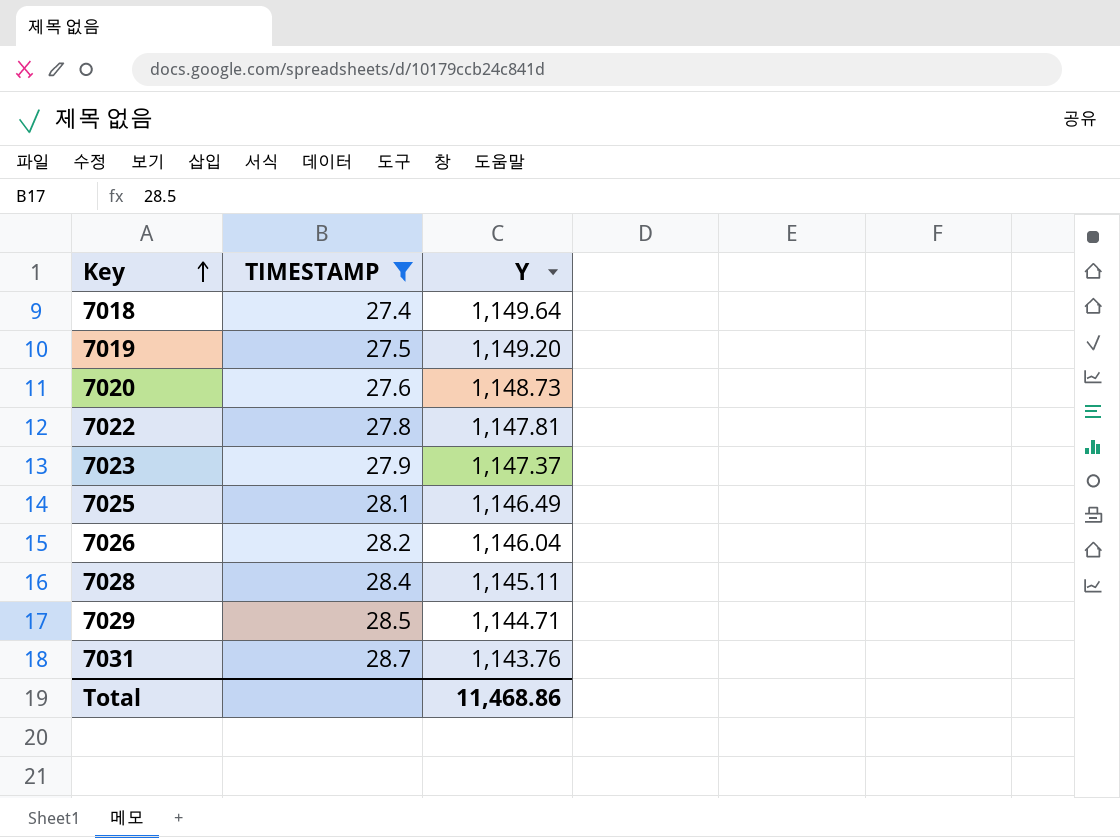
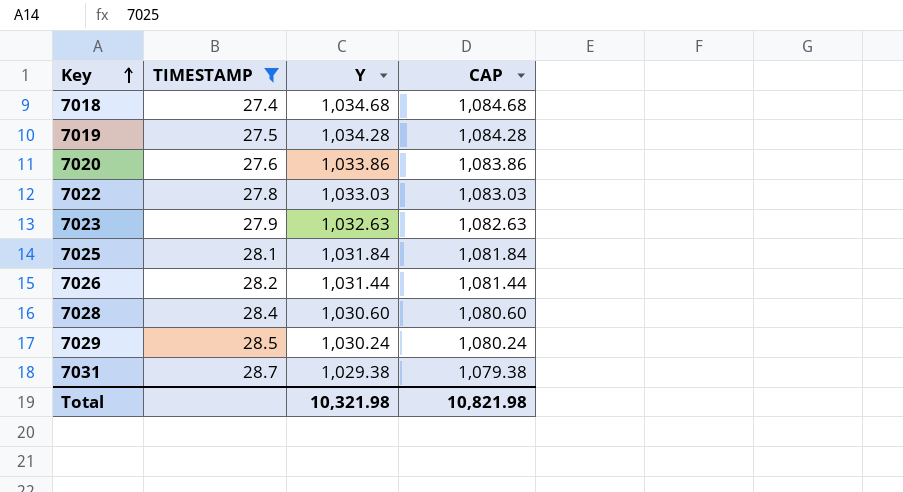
column CAP | formula: none -> [Y] + 50
7018 | Y: 1,149.64 -> 1,034.68
7019 | Y: 1,149.20 -> 1,034.28
7020 | Y: 1,148.73 -> 1,033.86
7022 | Y: 1,147.81 -> 1,033.03
7023 | Y: 1,147.37 -> 1,032.63
7025 | Y: 1,146.49 -> 1,031.84
7026 | Y: 1,146.04 -> 1,031.44
7028 | Y: 1,145.11 -> 1,030.60
7029 | Y: 1,144.71 -> 1,030.24
7031 | Y: 1,143.76 -> 1,029.38
Total | Y: 11,468.86 -> 10,321.98

